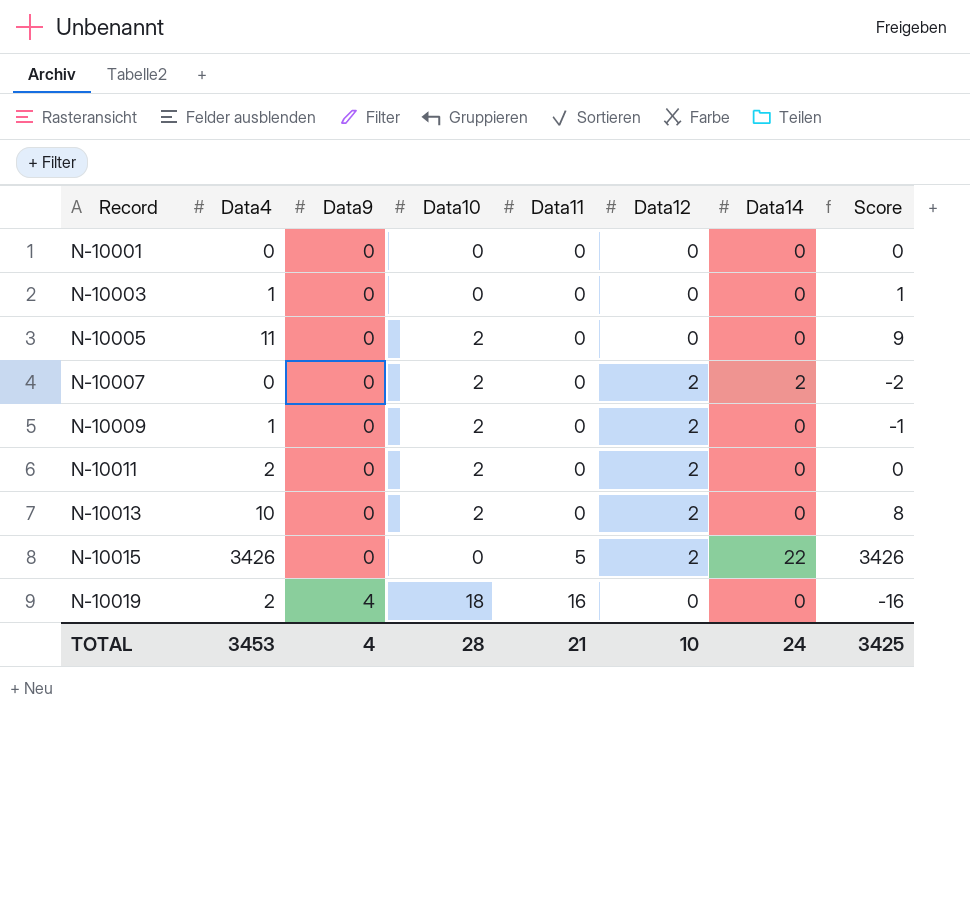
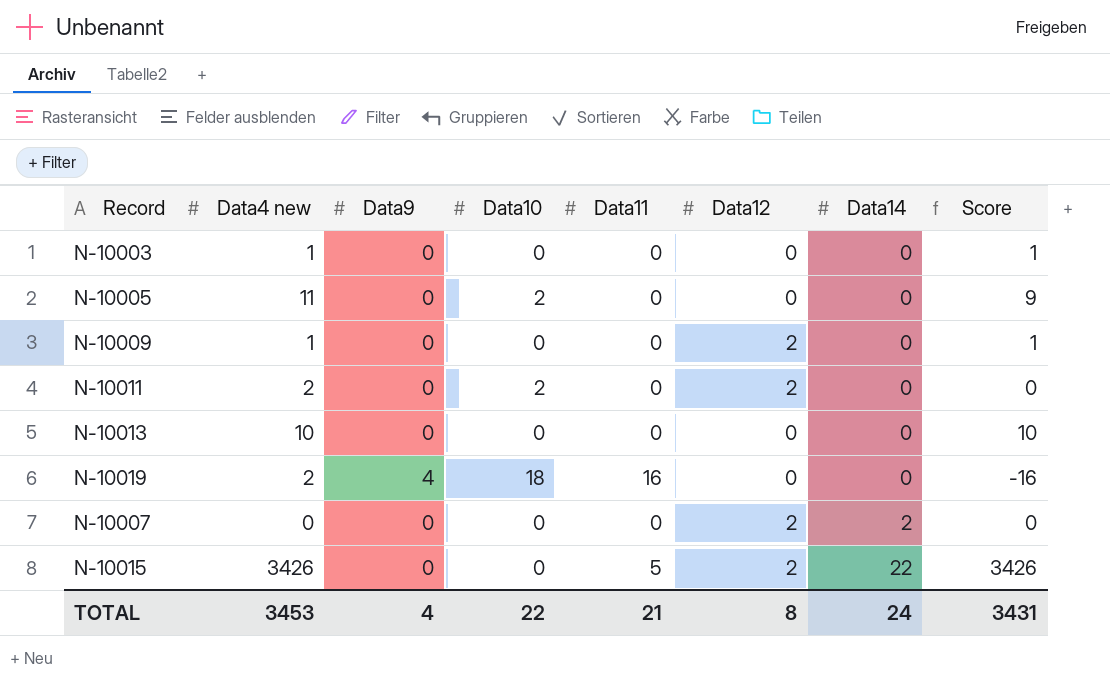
row order: Record ascending -> Data14 ascending
column name: Data4 -> Data4 new
row N-10001: 0 | 0 | 0 | 0 | 0 | 0 | 0 -> none
N-10009 | Data10: 2 -> 0
N-10009 | Score: -1 -> 1
N-10013 | Data10: 2 -> 0
N-10013 | Data12: 2 -> 0
N-10013 | Score: 8 -> 10
N-10007 | Data10: 2 -> 0
N-10007 | Score: -2 -> 0
TOTAL | Data10: 28 -> 22
TOTAL | Data12: 10 -> 8
TOTAL | Score: 3425 -> 3431

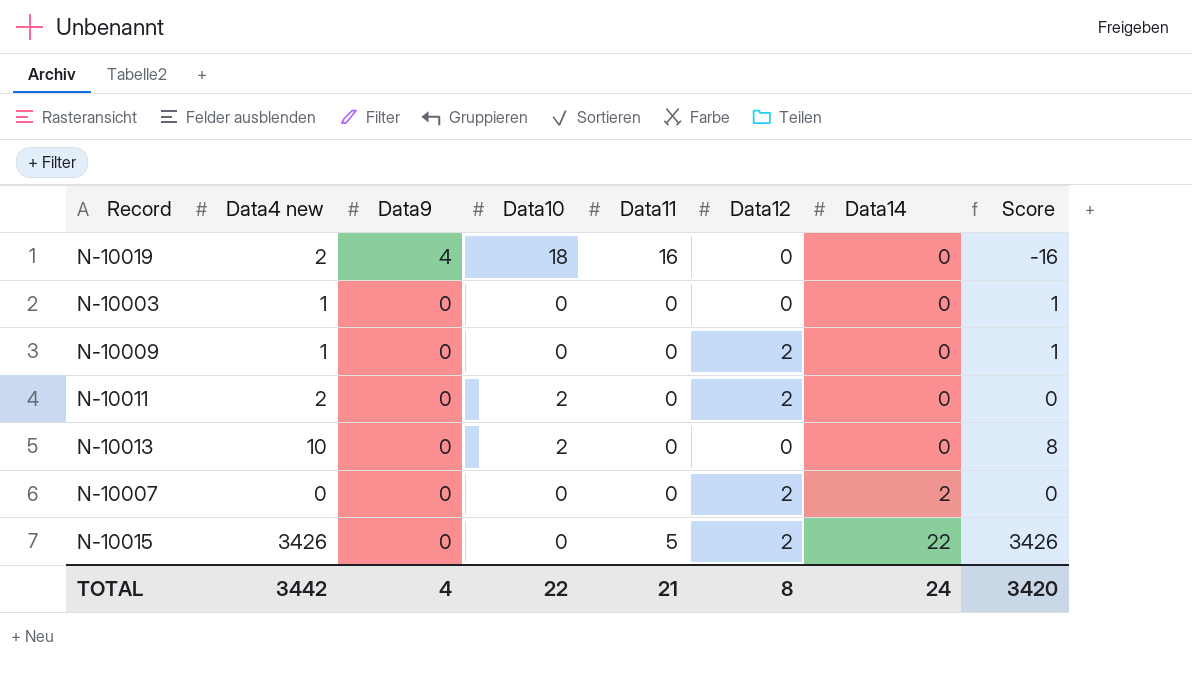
row order: Data14 ascending -> Data9 descending
row N-10005: 11 | 0 | 2 | 0 | 0 | 0 | 9 -> none
N-10013 | Data10: 0 -> 2
N-10013 | Score: 10 -> 8
TOTAL | Data4 new: 3453 -> 3442
TOTAL | Score: 3431 -> 3420

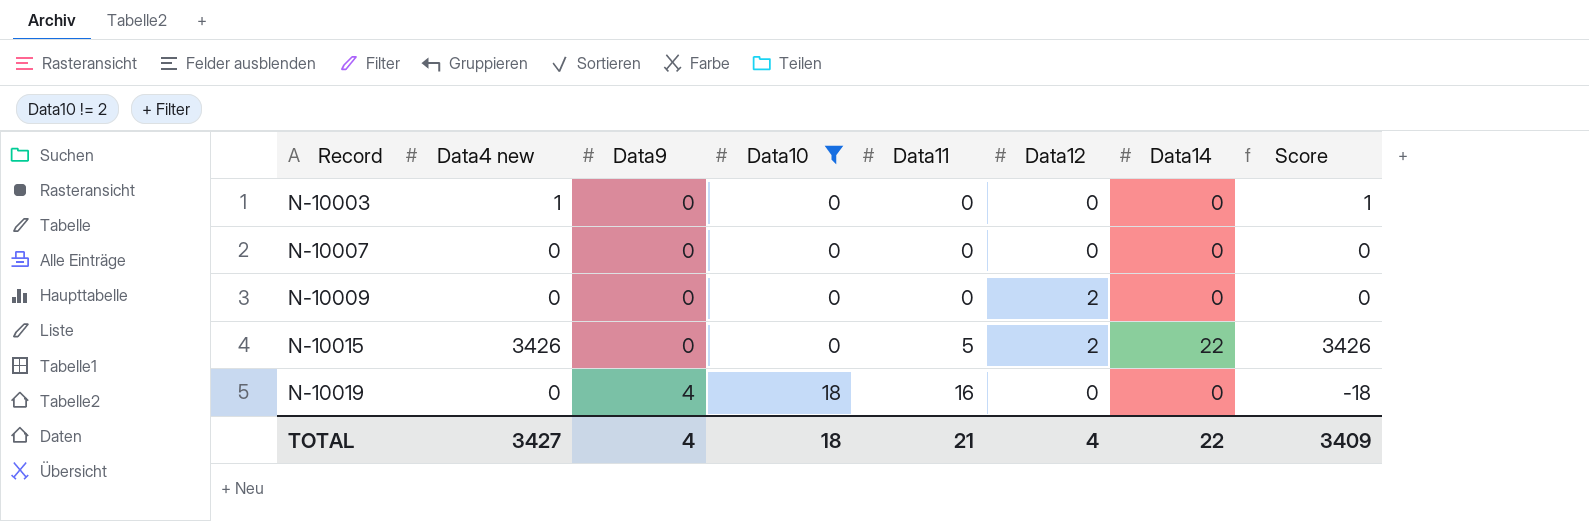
filter: none -> Data10 != 2
row order: Data9 descending -> Record ascending
N-10007 | Data12: 2 -> 0
N-10007 | Data14: 2 -> 0
N-10009 | Data4 new: 1 -> 0
N-10009 | Score: 1 -> 0
N-10019 | Data4 new: 2 -> 0
N-10019 | Score: -16 -> -18
TOTAL | Data4 new: 3442 -> 3427
TOTAL | Data10: 22 -> 18
TOTAL | Data12: 8 -> 4
TOTAL | Data14: 24 -> 22
TOTAL | Score: 3420 -> 3409

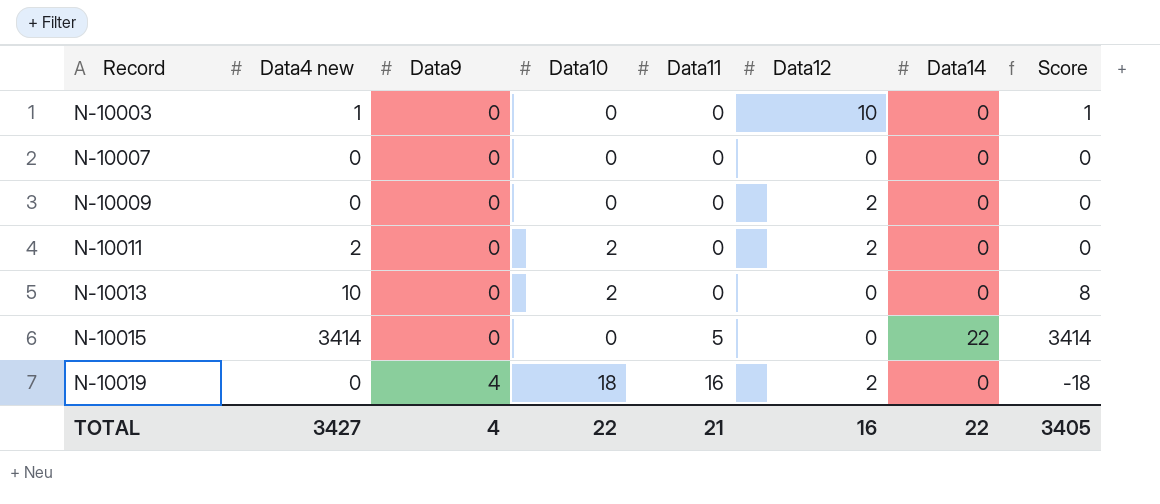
filter: Data10 != 2 -> none
N-10003 | Data12: 0 -> 10
N-10015 | Data4 new: 3426 -> 3414
N-10015 | Data12: 2 -> 0
N-10015 | Score: 3426 -> 3414
N-10019 | Data12: 0 -> 2
TOTAL | Data10: 18 -> 22
TOTAL | Data12: 4 -> 16
TOTAL | Score: 3409 -> 3405

